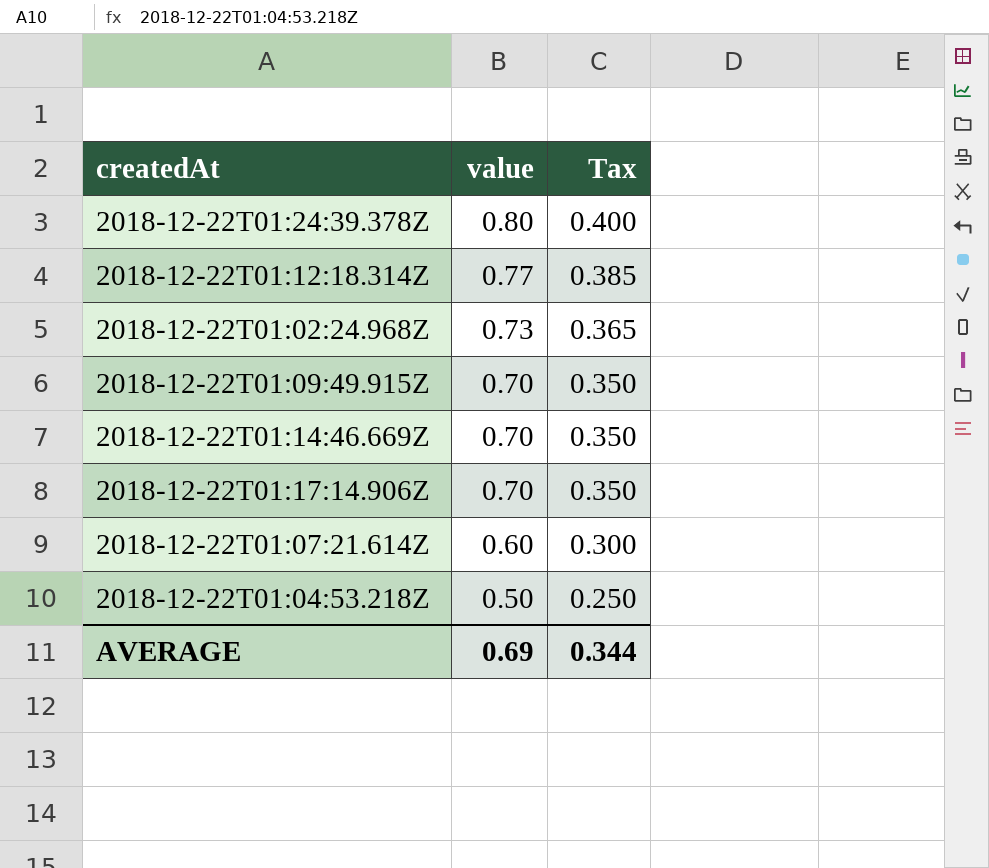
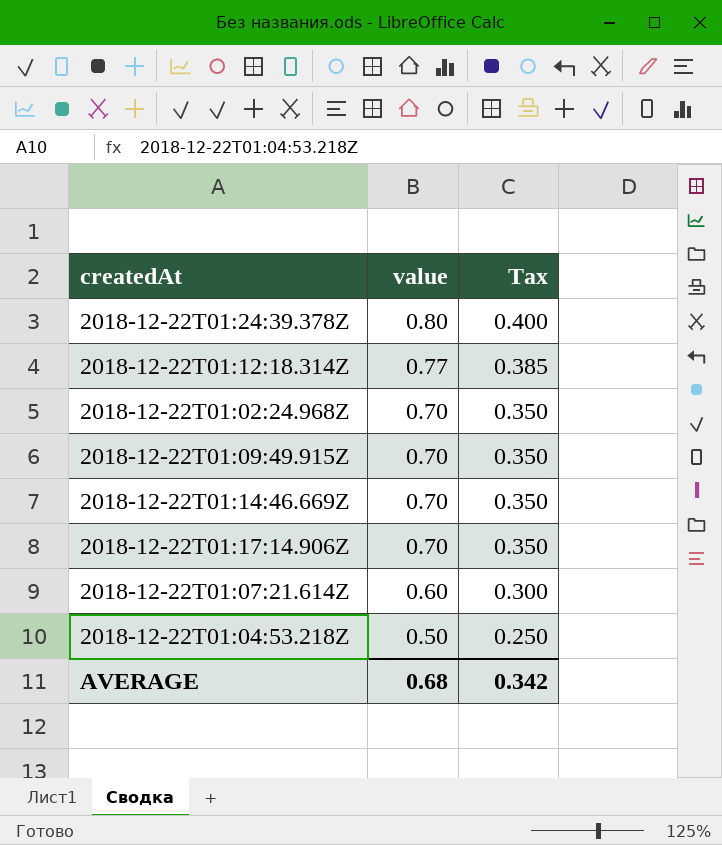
2018-12-22T01:02:24.968Z | value: 0.73 -> 0.70
2018-12-22T01:02:24.968Z | Tax: 0.365 -> 0.350
AVERAGE | value: 0.69 -> 0.68
AVERAGE | Tax: 0.344 -> 0.342

